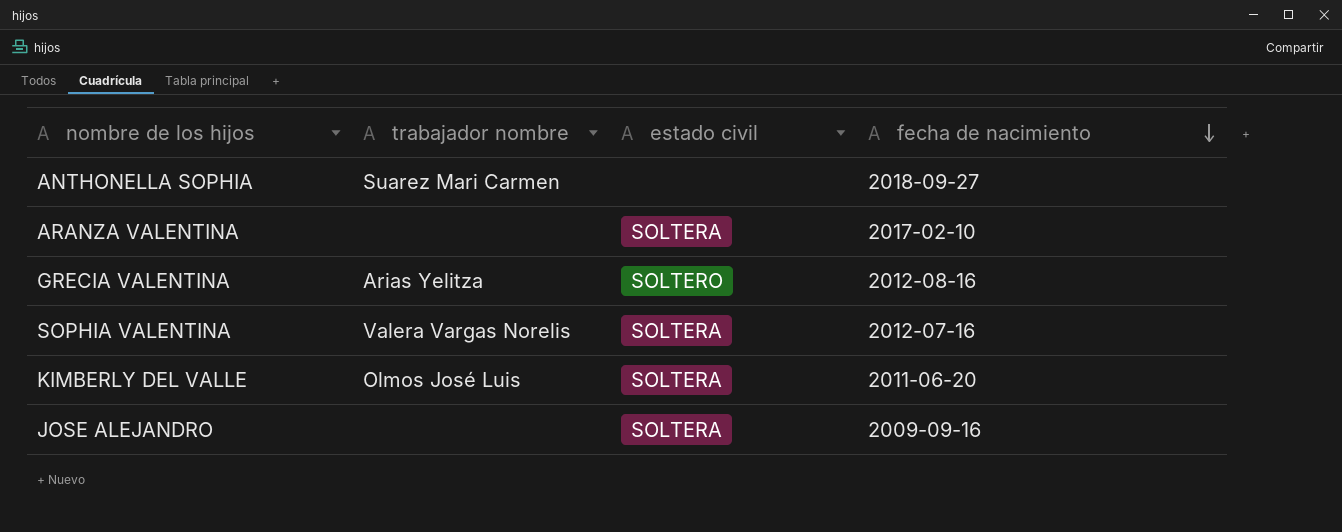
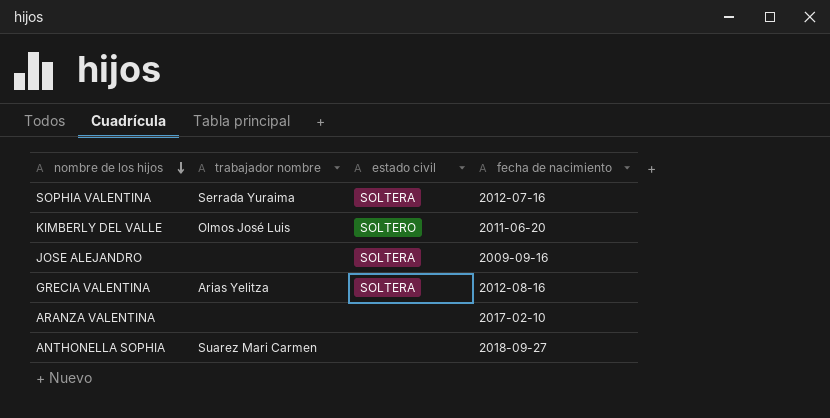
row order: fecha de nacimiento descending -> nombre de los hijos descending
SOPHIA VALENTINA | trabajador nombre: Valera Vargas Norelis -> Serrada Yuraima
KIMBERLY DEL VALLE | estado civil: SOLTERA -> SOLTERO
GRECIA VALENTINA | estado civil: SOLTERO -> SOLTERA
ARANZA VALENTINA | estado civil: SOLTERA -> none

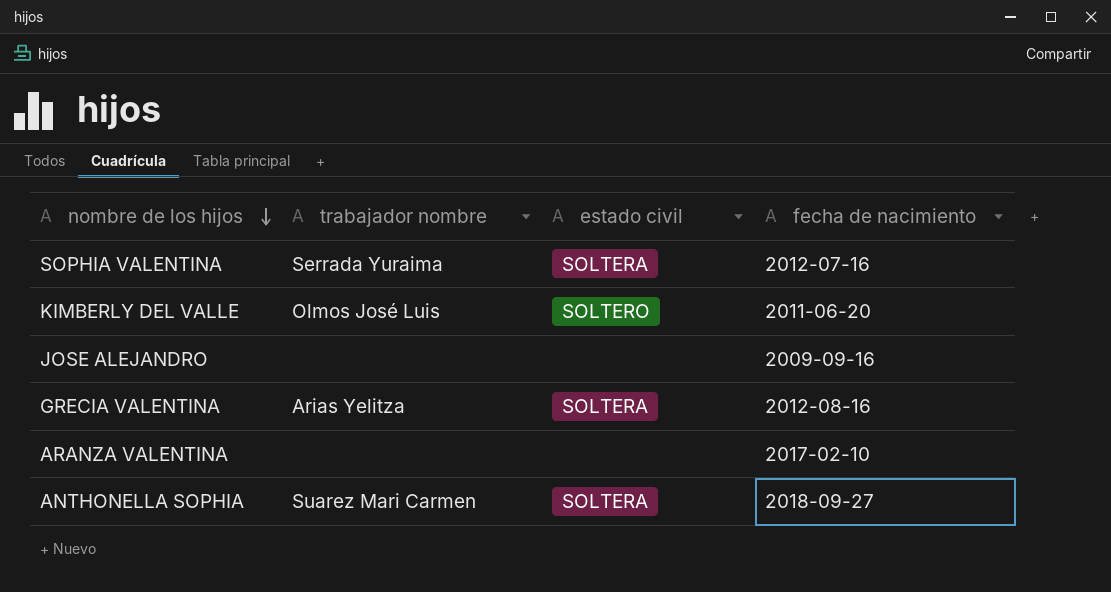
JOSE ALEJANDRO | estado civil: SOLTERA -> none
ANTHONELLA SOPHIA | estado civil: none -> SOLTERA

